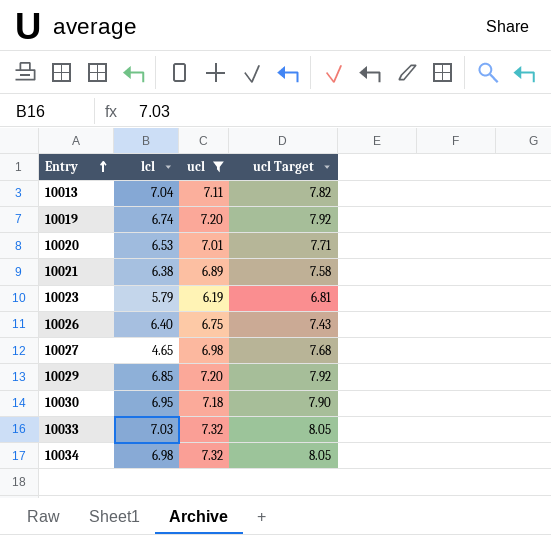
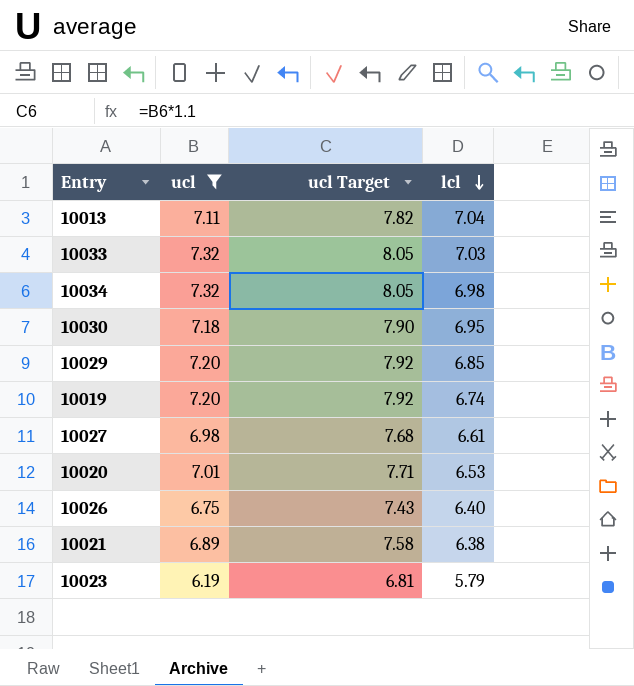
row order: Entry ascending -> lcl descending
column lcl | position: 2 -> 4
10027 | lcl: 4.65 -> 6.61

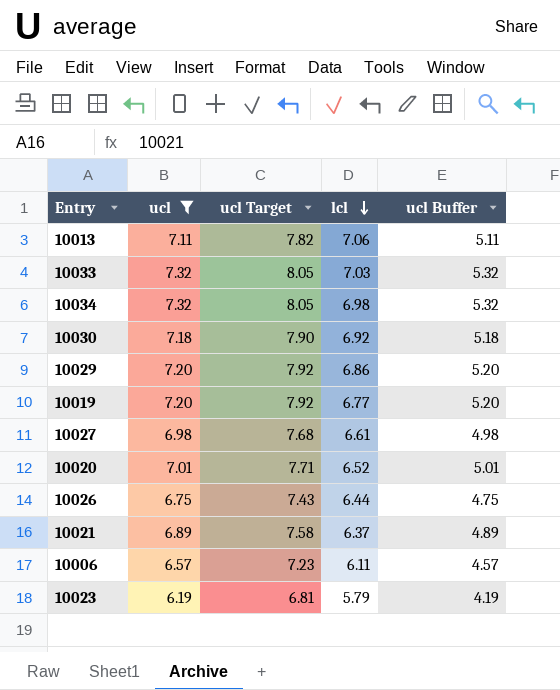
column ucl Buffer | formula: none -> [ucl] - 2
10013 | lcl: 7.04 -> 7.06
10030 | lcl: 6.95 -> 6.92
10029 | lcl: 6.85 -> 6.86
10019 | lcl: 6.74 -> 6.77
10020 | lcl: 6.53 -> 6.52
10026 | lcl: 6.40 -> 6.44
10021 | lcl: 6.38 -> 6.37
row 10006: none -> 6.57 | 7.23 | 6.11 | 4.57

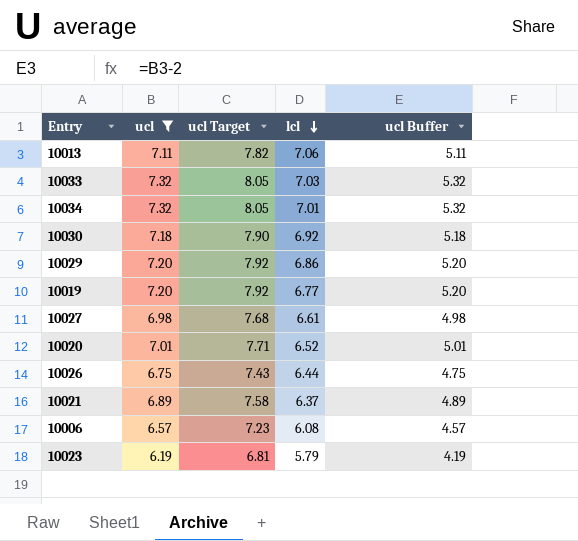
10034 | lcl: 6.98 -> 7.01
10006 | lcl: 6.11 -> 6.08

